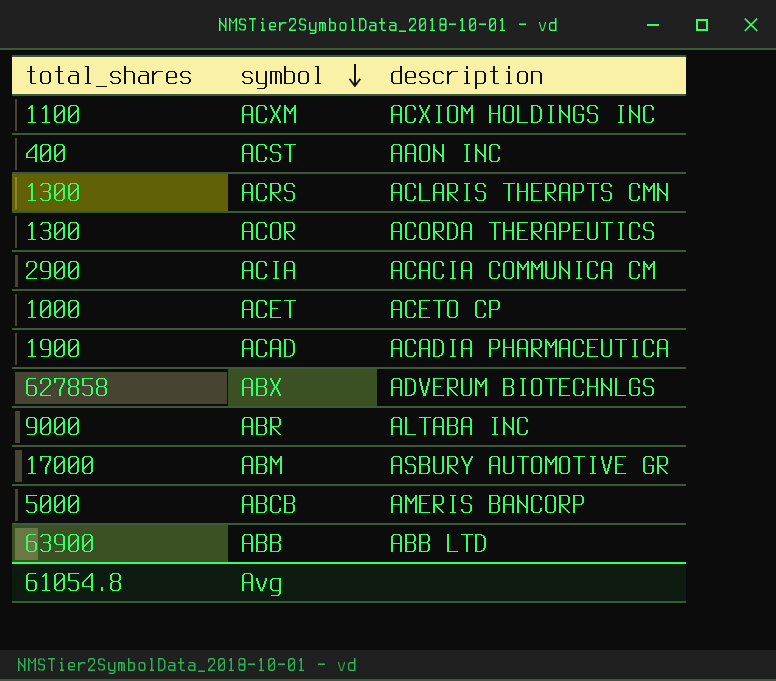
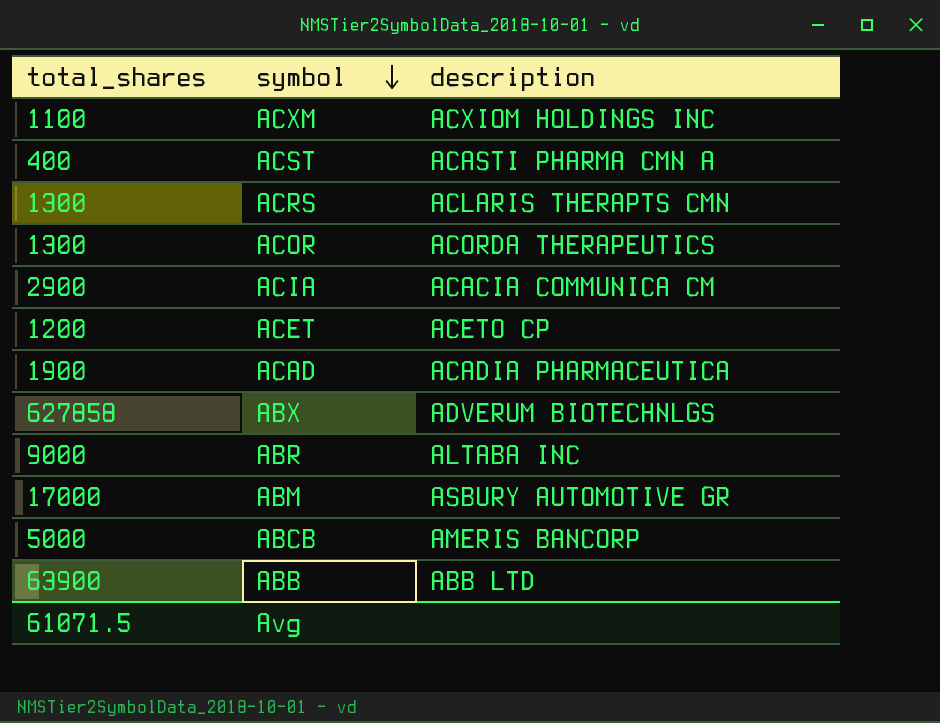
ACST | description: AAON INC -> ACASTI PHARMA CMN A
ACET | total_shares: 1000 -> 1200
Avg | total_shares: 61054.8 -> 61071.5

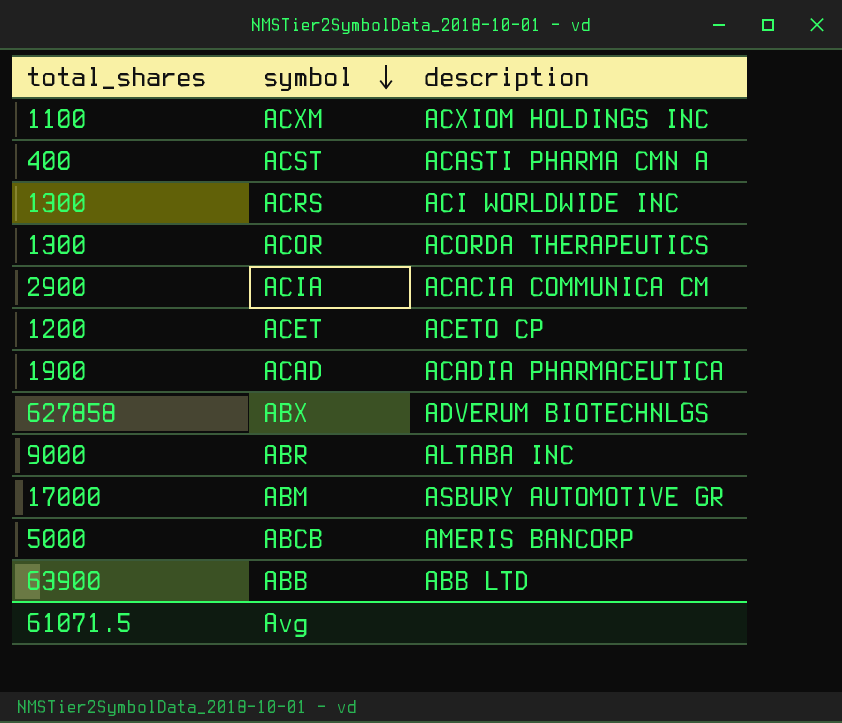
ACRS | description: ACLARIS THERAPTS CMN -> ACI WORLDWIDE INC

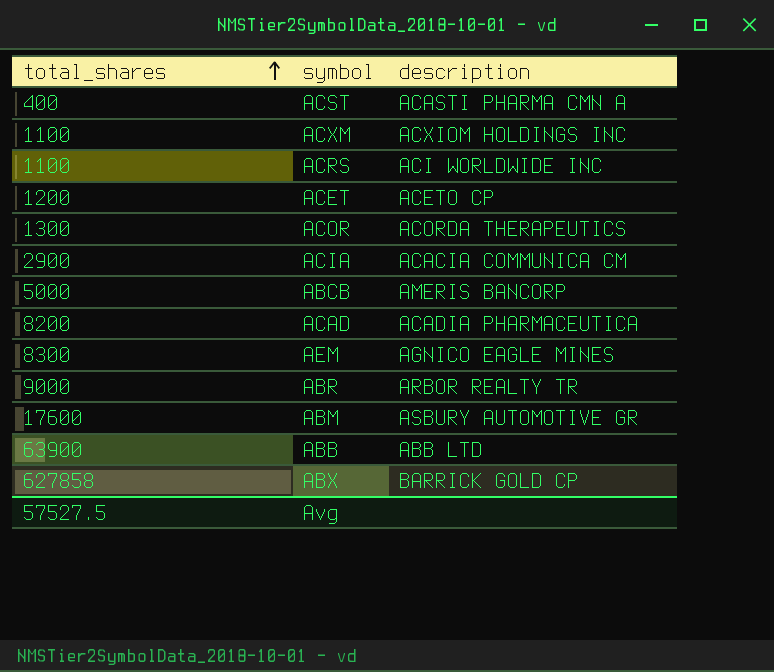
row order: symbol descending -> total_shares ascending
ACRS | total_shares: 1300 -> 1100
ACAD | total_shares: 1900 -> 8200
row AEM: none -> 8300 | AGNICO EAGLE MINES
ABR | description: ALTABA INC -> ARBOR REALTY TR
ABM | total_shares: 17000 -> 17600
ABX | description: ADVERUM BIOTECHNLGS -> BARRICK GOLD CP
Avg | total_shares: 61071.5 -> 57527.5

